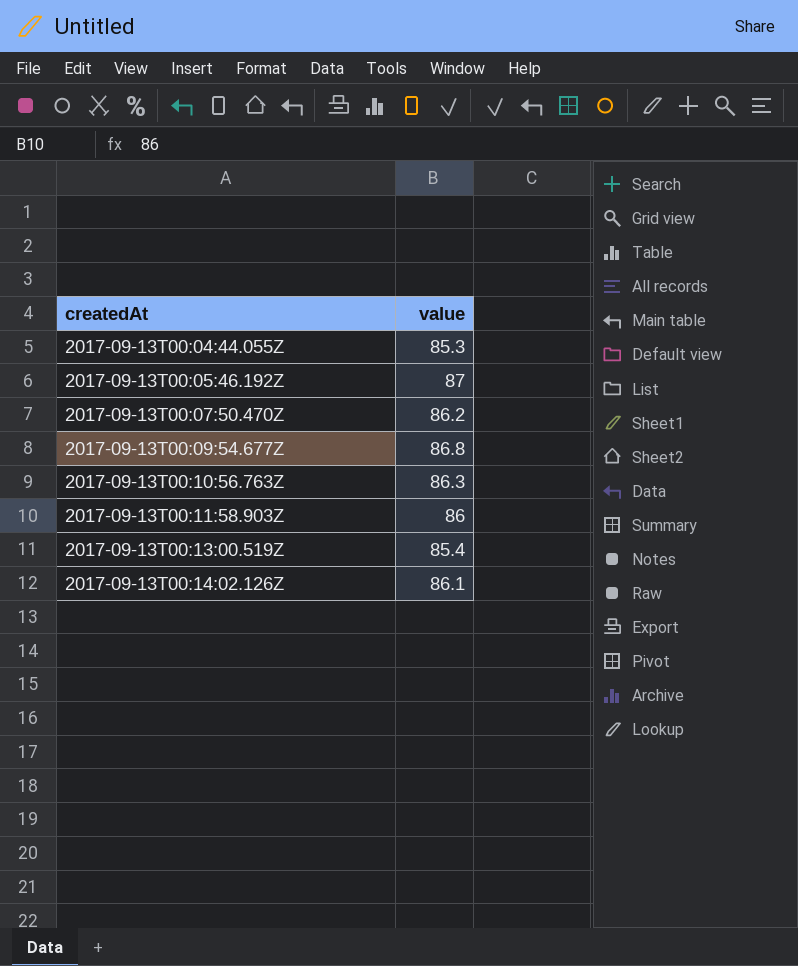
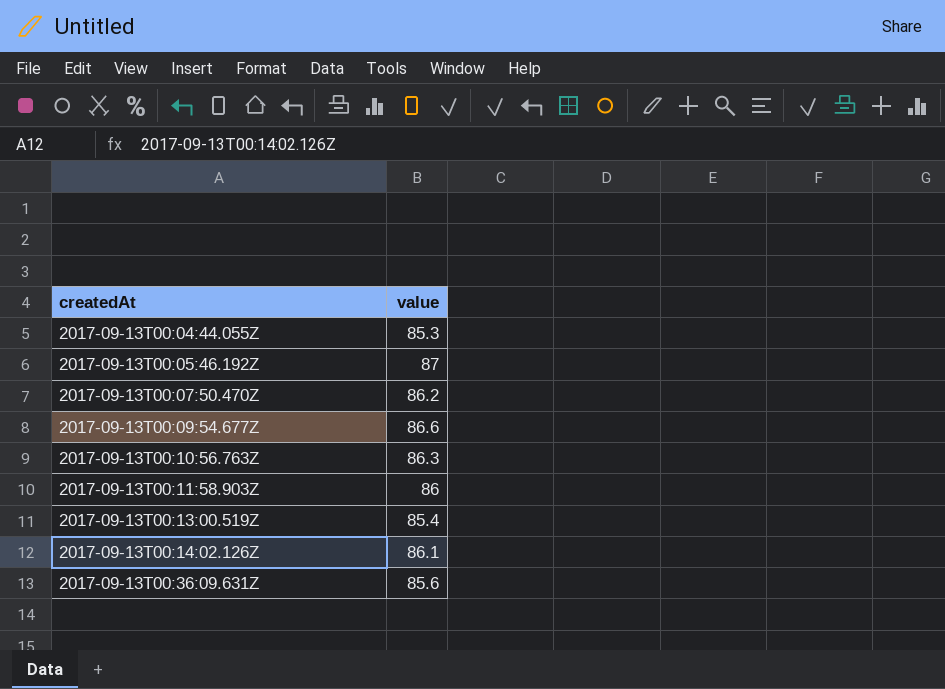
2017-09-13T00:09:54.677Z | value: 86.8 -> 86.6
row 2017-09-13T00:36:09.631Z: none -> 85.6

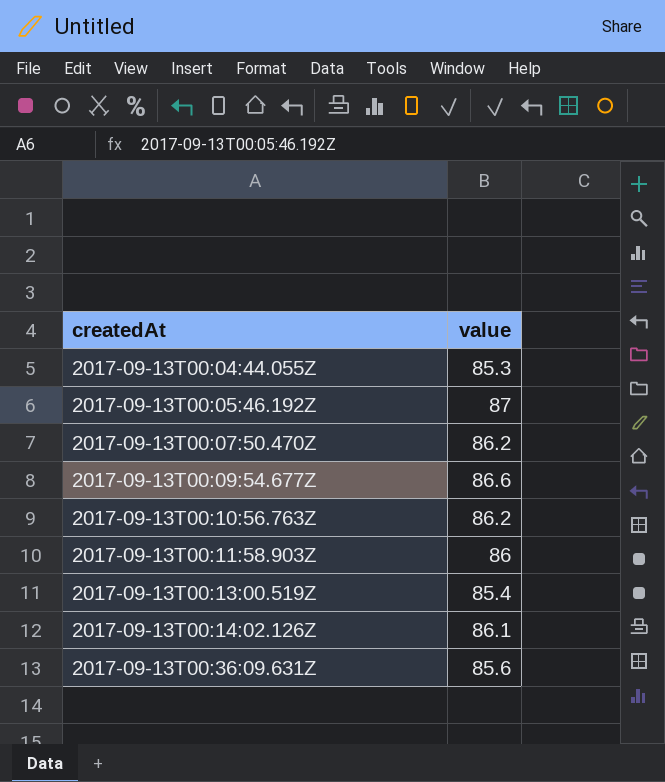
2017-09-13T00:10:56.763Z | value: 86.3 -> 86.2

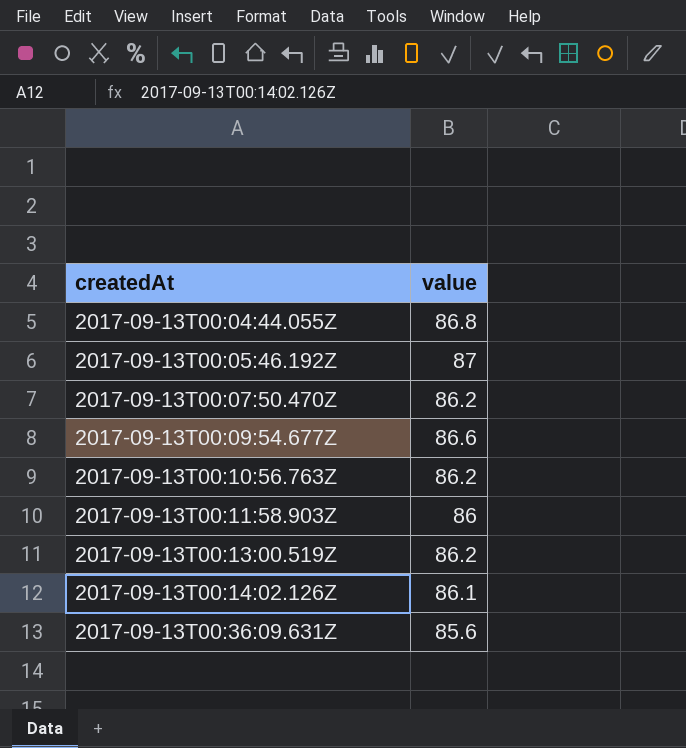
2017-09-13T00:04:44.055Z | value: 85.3 -> 86.8
2017-09-13T00:13:00.519Z | value: 85.4 -> 86.2

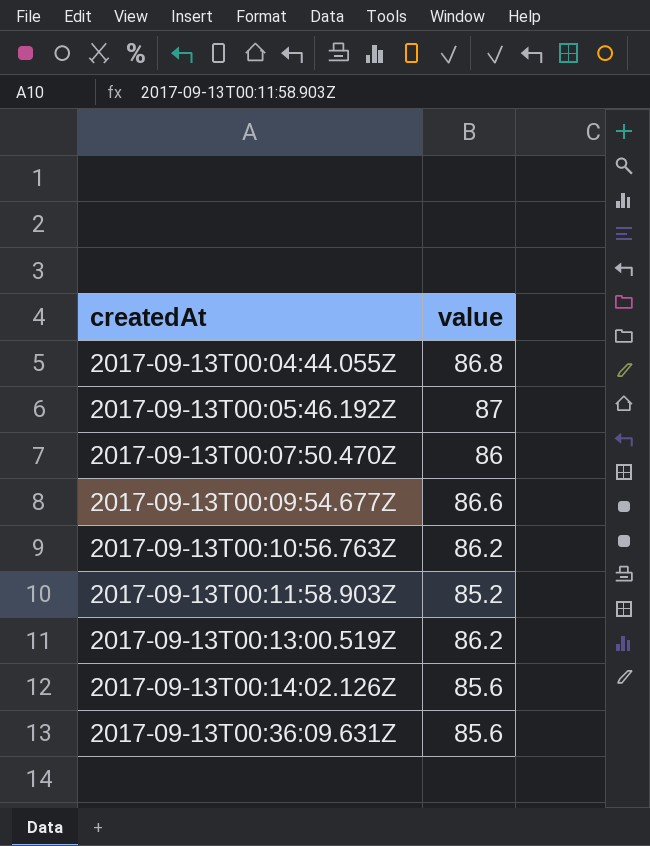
2017-09-13T00:07:50.470Z | value: 86.2 -> 86
2017-09-13T00:11:58.903Z | value: 86 -> 85.2
2017-09-13T00:14:02.126Z | value: 86.1 -> 85.6

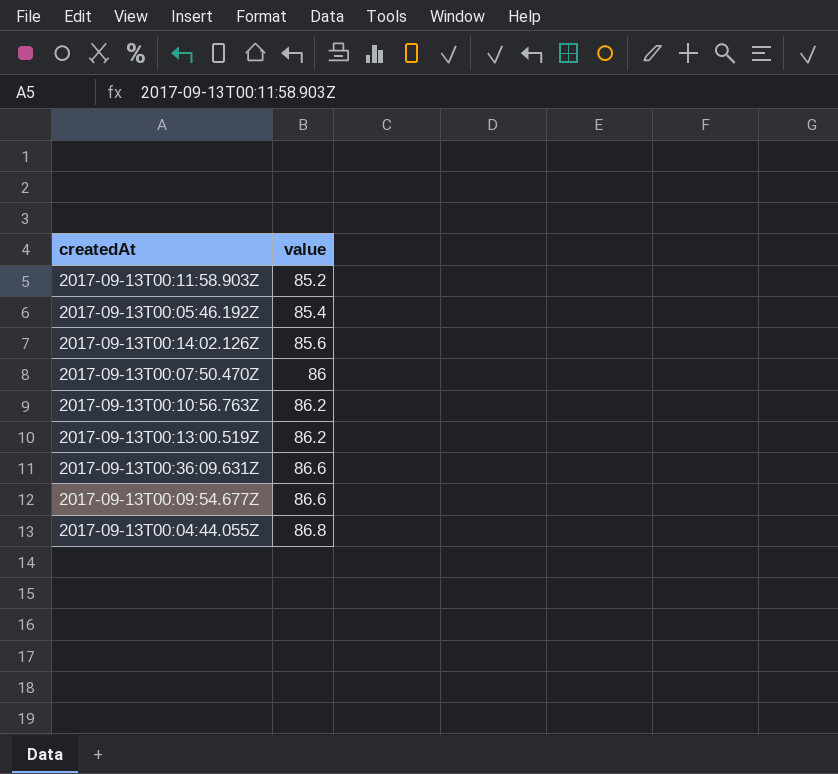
row order: createdAt ascending -> value ascending
2017-09-13T00:05:46.192Z | value: 87 -> 85.4
2017-09-13T00:36:09.631Z | value: 85.6 -> 86.6

